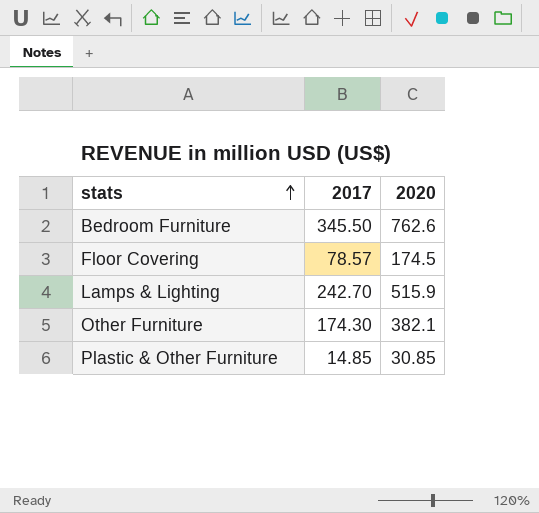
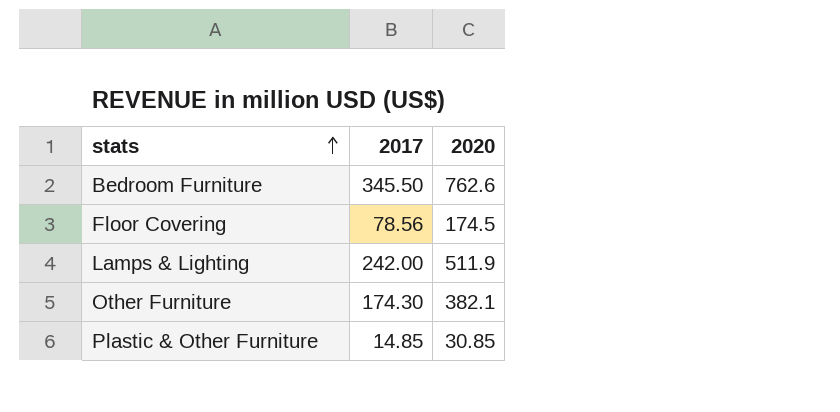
Floor Covering | 2017: 78.57 -> 78.56
Lamps & Lighting | 2017: 242.70 -> 242.00
Lamps & Lighting | 2020: 515.9 -> 511.9

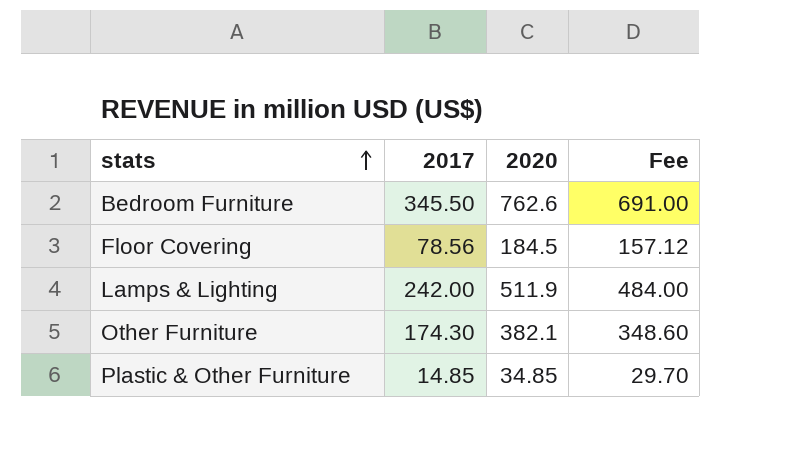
column Fee | formula: none -> [2017] * 2
Floor Covering | 2020: 174.5 -> 184.5
Plastic & Other Furniture | 2020: 30.85 -> 34.85

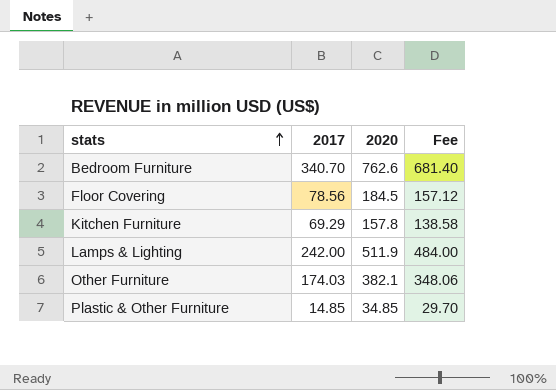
Bedroom Furniture | 2017: 345.50 -> 340.70
Bedroom Furniture | Fee: 691.00 -> 681.40
row Kitchen Furniture: none -> 69.29 | 157.8 | 138.58
Other Furniture | 2017: 174.30 -> 174.03
Other Furniture | Fee: 348.60 -> 348.06

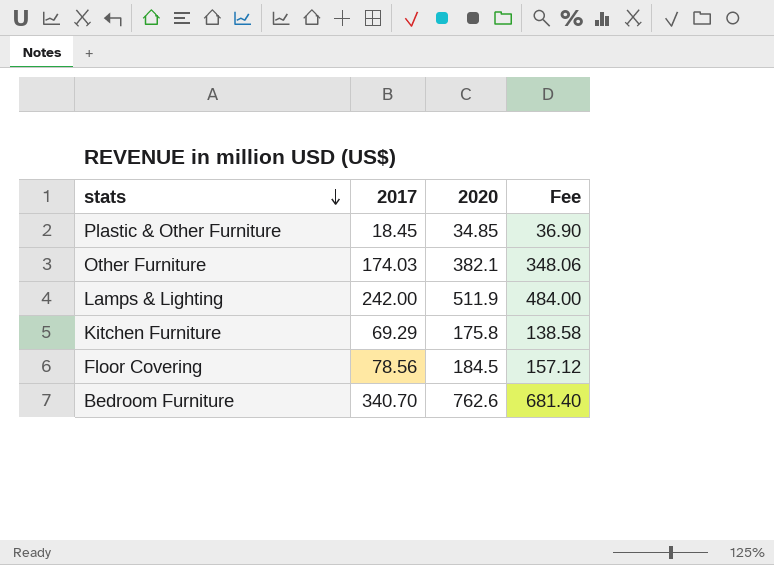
row order: stats ascending -> stats descending
Plastic & Other Furniture | 2017: 14.85 -> 18.45
Plastic & Other Furniture | Fee: 29.70 -> 36.90
Kitchen Furniture | 2020: 157.8 -> 175.8

